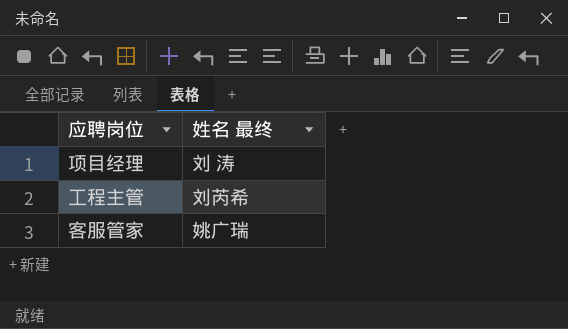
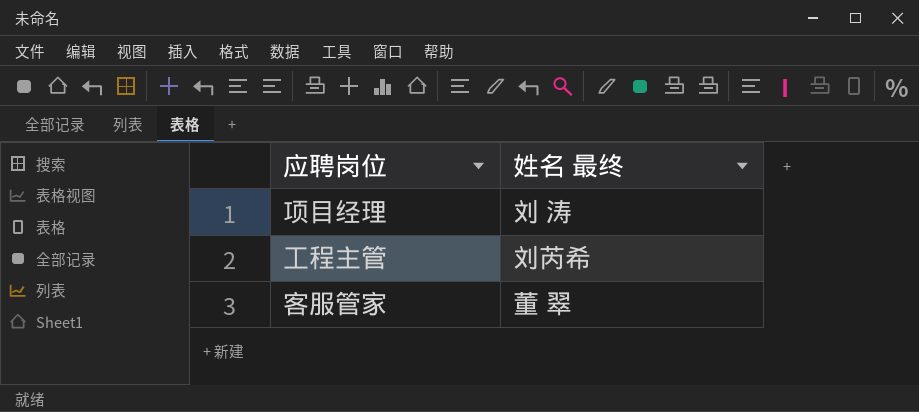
客服管家 | 姓名 最终: 姚广瑞 -> 董 翠

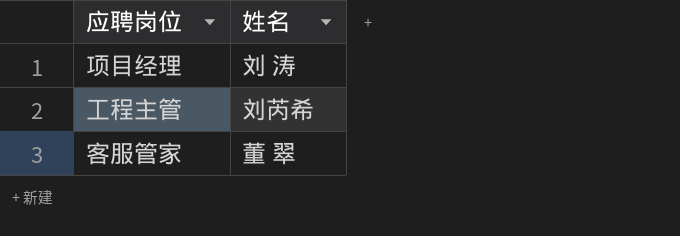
column name: 姓名 最终 -> 姓名

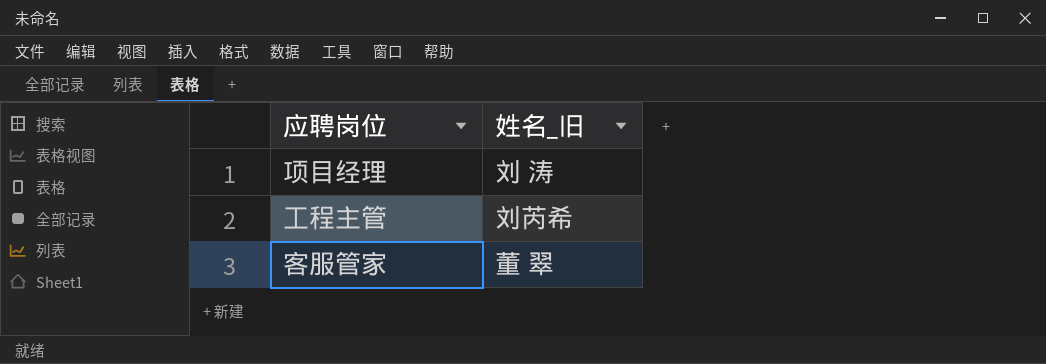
column name: 姓名 -> 姓名_旧

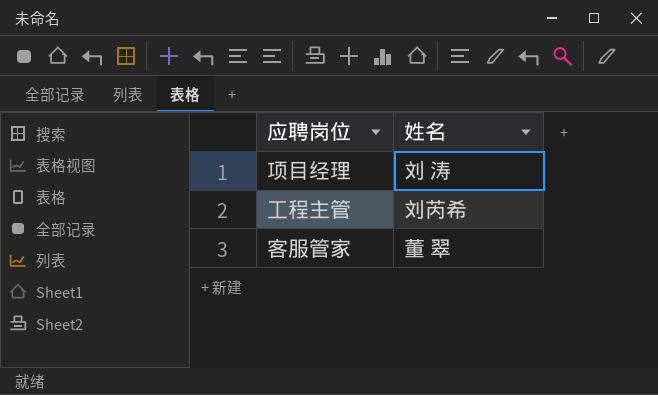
column name: 姓名_旧 -> 姓名

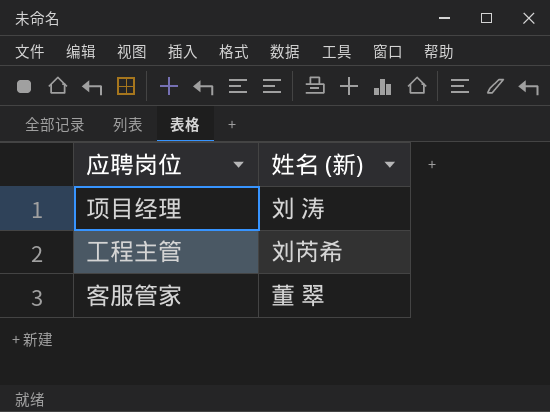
column name: 姓名 -> 姓名 (新)

